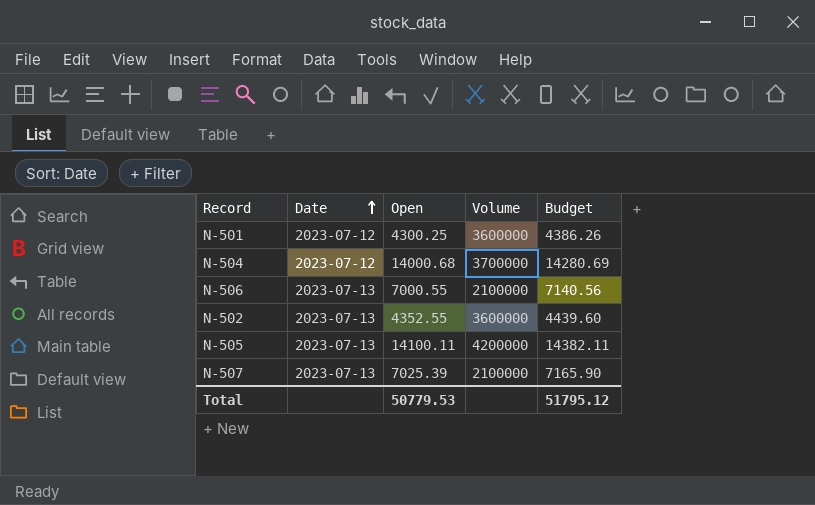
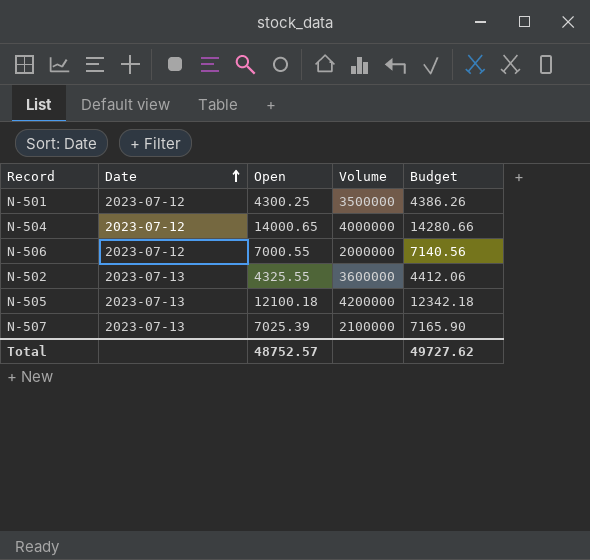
N-501 | Volume: 3600000 -> 3500000
N-504 | Open: 14000.68 -> 14000.65
N-504 | Volume: 3700000 -> 4000000
N-504 | Budget: 14280.69 -> 14280.66
N-506 | Date: 2023-07-13 -> 2023-07-12
N-506 | Volume: 2100000 -> 2000000
N-502 | Open: 4352.55 -> 4325.55
N-502 | Budget: 4439.60 -> 4412.06
N-505 | Open: 14100.11 -> 12100.18
N-505 | Budget: 14382.11 -> 12342.18
Total | Open: 50779.53 -> 48752.57
Total | Budget: 51795.12 -> 49727.62

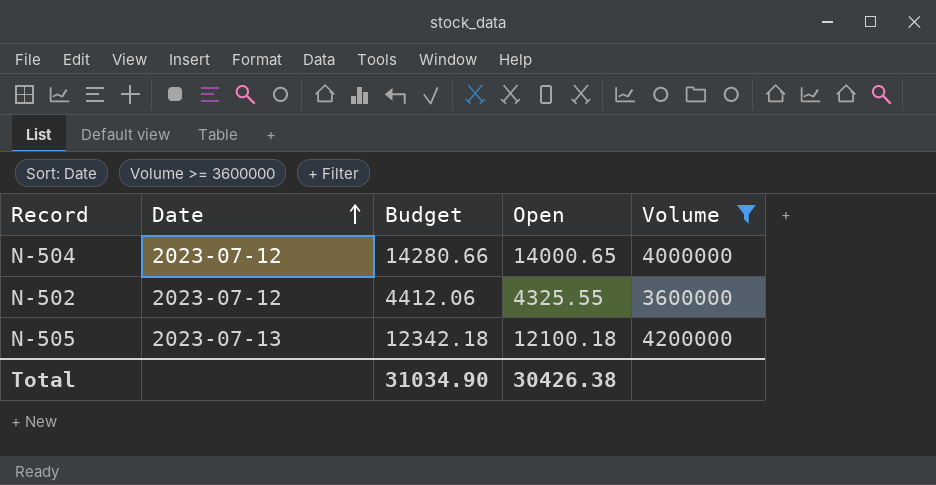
filter: none -> Volume >= 3600000
column Budget | position: 5 -> 3
N-502 | Date: 2023-07-13 -> 2023-07-12
Total | Budget: 49727.62 -> 31034.90
Total | Open: 48752.57 -> 30426.38

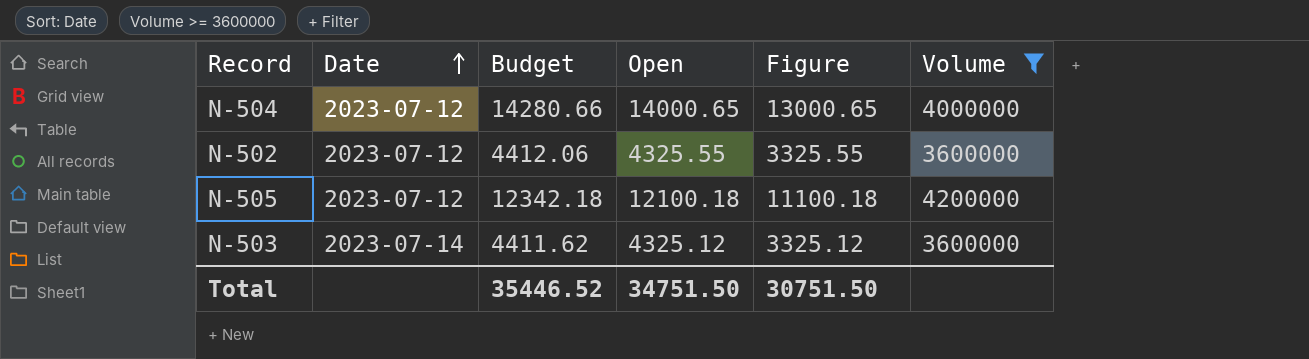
column Figure | formula: none -> [Open] - 1000
N-505 | Date: 2023-07-13 -> 2023-07-12
row N-503: none -> 2023-07-14 | 4411.62 | 4325.12 | 3325.12 | 3600000
Total | Budget: 31034.90 -> 35446.52
Total | Open: 30426.38 -> 34751.50

